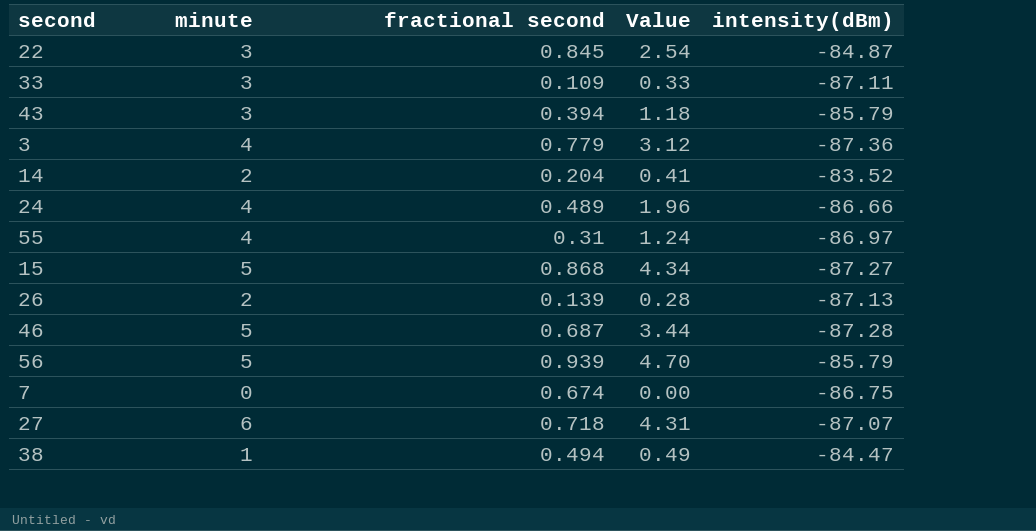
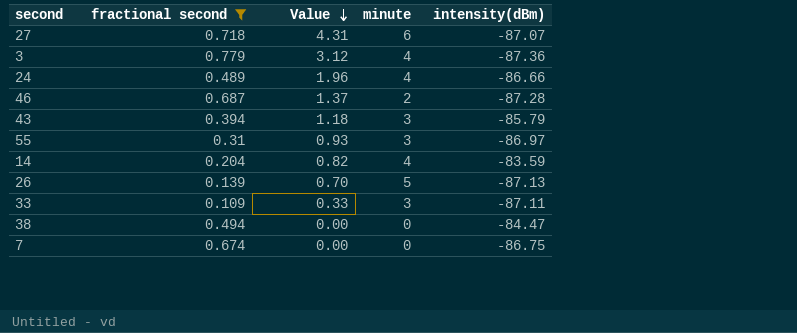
filter: none -> fractional second <= 0.779
row order: none -> Value descending
column minute | position: 2 -> 4
46 | Value: 3.44 -> 1.37
46 | minute: 5 -> 2
55 | Value: 1.24 -> 0.93
55 | minute: 4 -> 3
14 | Value: 0.41 -> 0.82
14 | minute: 2 -> 4
14 | intensity(dBm): -83.52 -> -83.59
26 | Value: 0.28 -> 0.70
26 | minute: 2 -> 5
38 | Value: 0.49 -> 0.00
38 | minute: 1 -> 0

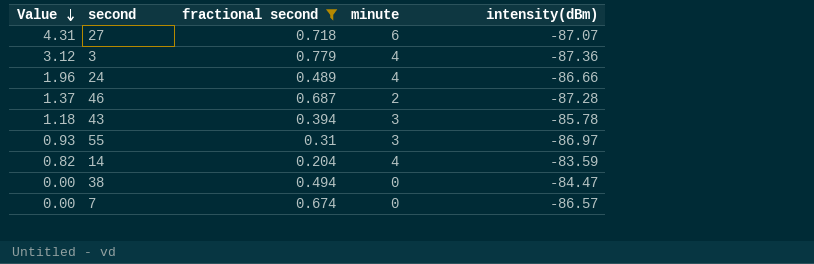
column Value | position: 3 -> 1
row 26: 0.139 | 0.70 | 5 | -87.13 -> none
row 33: 0.109 | 0.33 | 3 | -87.11 -> none
43 | intensity(dBm): -85.79 -> -85.78
7 | intensity(dBm): -86.75 -> -86.57

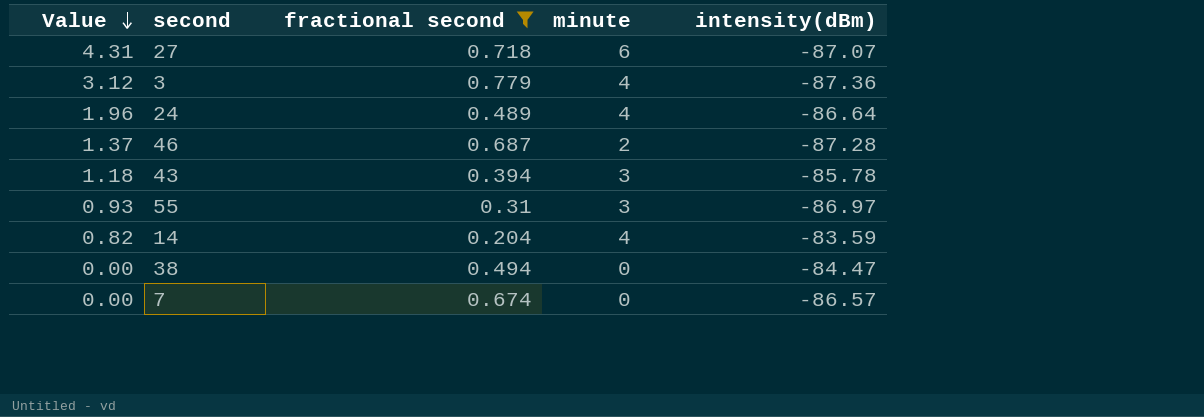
24 | intensity(dBm): -86.66 -> -86.64

